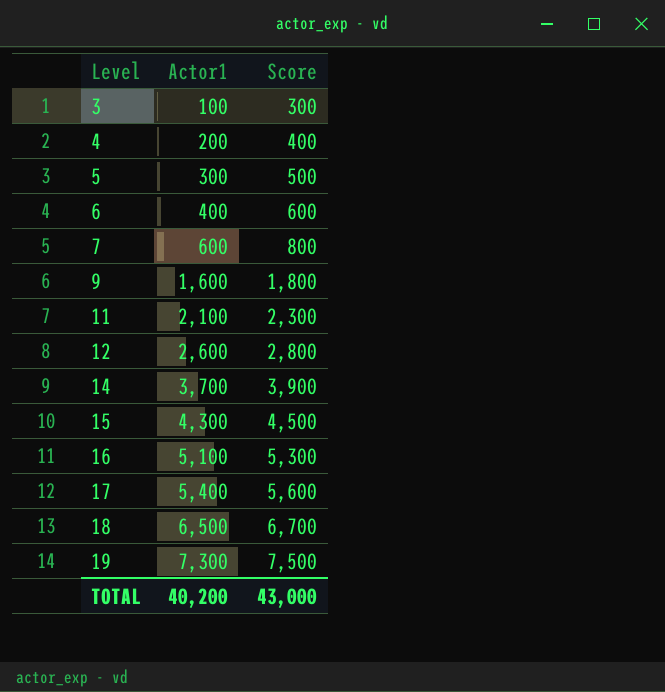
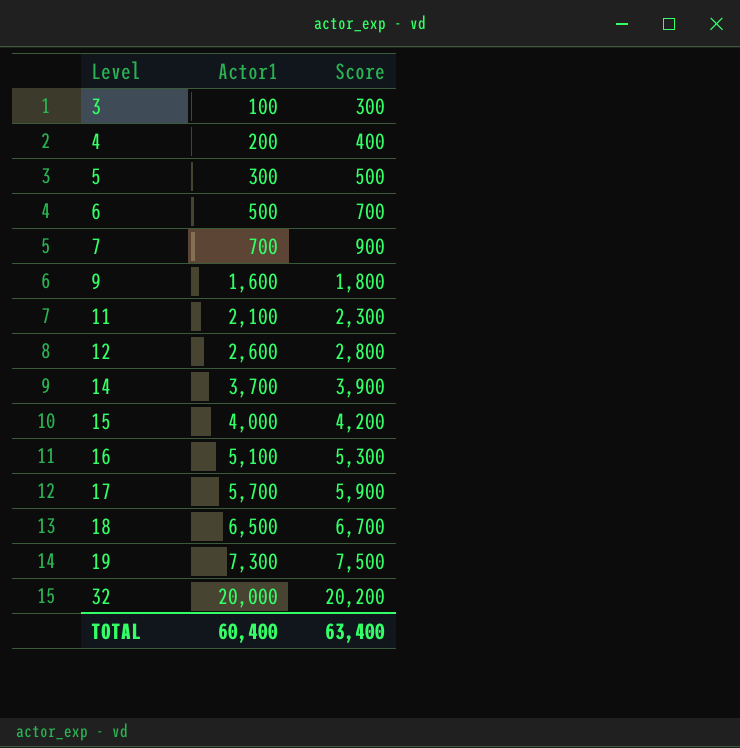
6 | Actor1: 400 -> 500
6 | Score: 600 -> 700
7 | Actor1: 600 -> 700
7 | Score: 800 -> 900
15 | Actor1: 4,300 -> 4,000
15 | Score: 4,500 -> 4,200
17 | Actor1: 5,400 -> 5,700
17 | Score: 5,600 -> 5,900
row 32: none -> 20,000 | 20,200
TOTAL | Actor1: 40,200 -> 60,400
TOTAL | Score: 43,000 -> 63,400

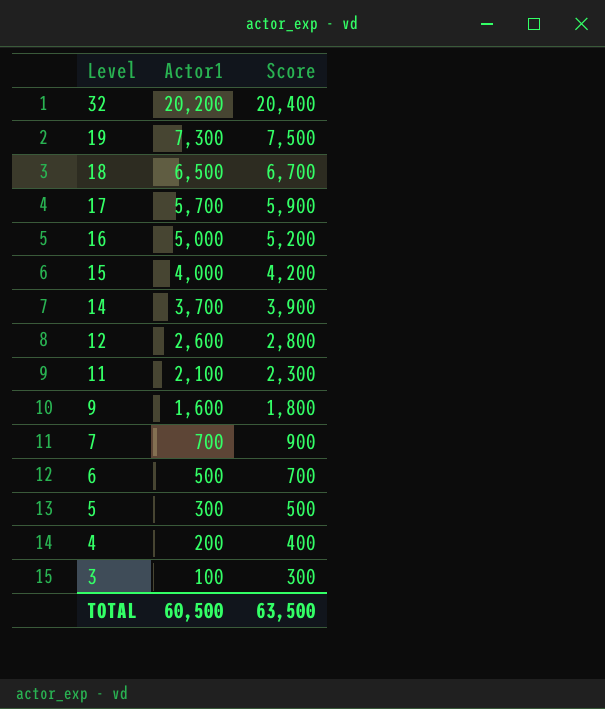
row order: Level ascending -> Level descending
32 | Actor1: 20,000 -> 20,200
32 | Score: 20,200 -> 20,400
16 | Actor1: 5,100 -> 5,000
16 | Score: 5,300 -> 5,200
TOTAL | Actor1: 60,400 -> 60,500
TOTAL | Score: 63,400 -> 63,500

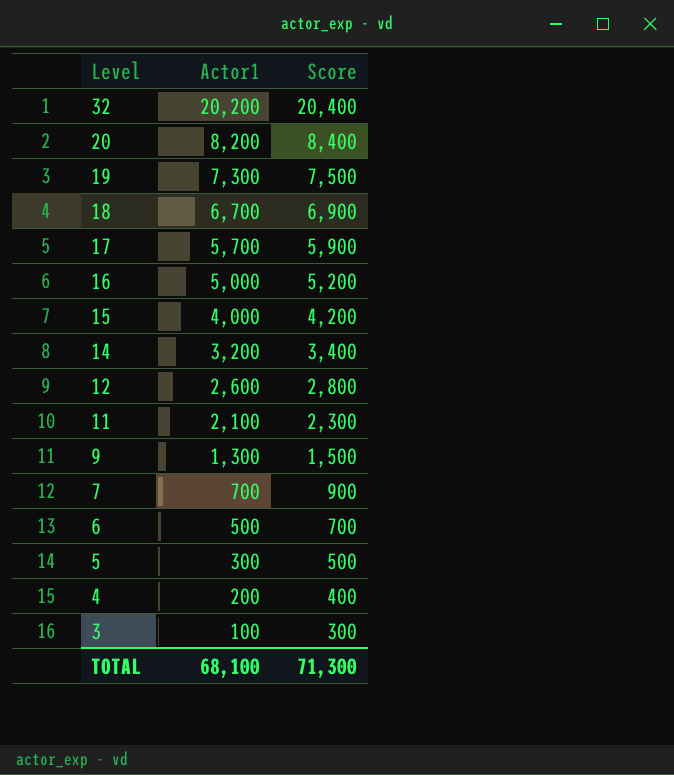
row 20: none -> 8,200 | 8,400
18 | Actor1: 6,500 -> 6,700
18 | Score: 6,700 -> 6,900
14 | Actor1: 3,700 -> 3,200
14 | Score: 3,900 -> 3,400
9 | Actor1: 1,600 -> 1,300
9 | Score: 1,800 -> 1,500
TOTAL | Actor1: 60,500 -> 68,100
TOTAL | Score: 63,500 -> 71,300

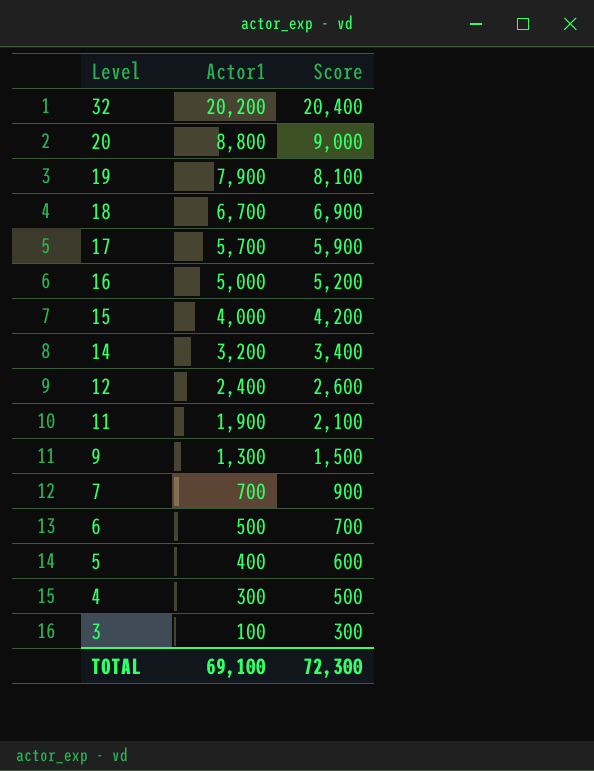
20 | Actor1: 8,200 -> 8,800
20 | Score: 8,400 -> 9,000
19 | Actor1: 7,300 -> 7,900
19 | Score: 7,500 -> 8,100
12 | Actor1: 2,600 -> 2,400
12 | Score: 2,800 -> 2,600
11 | Actor1: 2,100 -> 1,900
11 | Score: 2,300 -> 2,100
5 | Actor1: 300 -> 400
5 | Score: 500 -> 600
4 | Actor1: 200 -> 300
4 | Score: 400 -> 500
TOTAL | Actor1: 68,100 -> 69,100
TOTAL | Score: 71,300 -> 72,300

